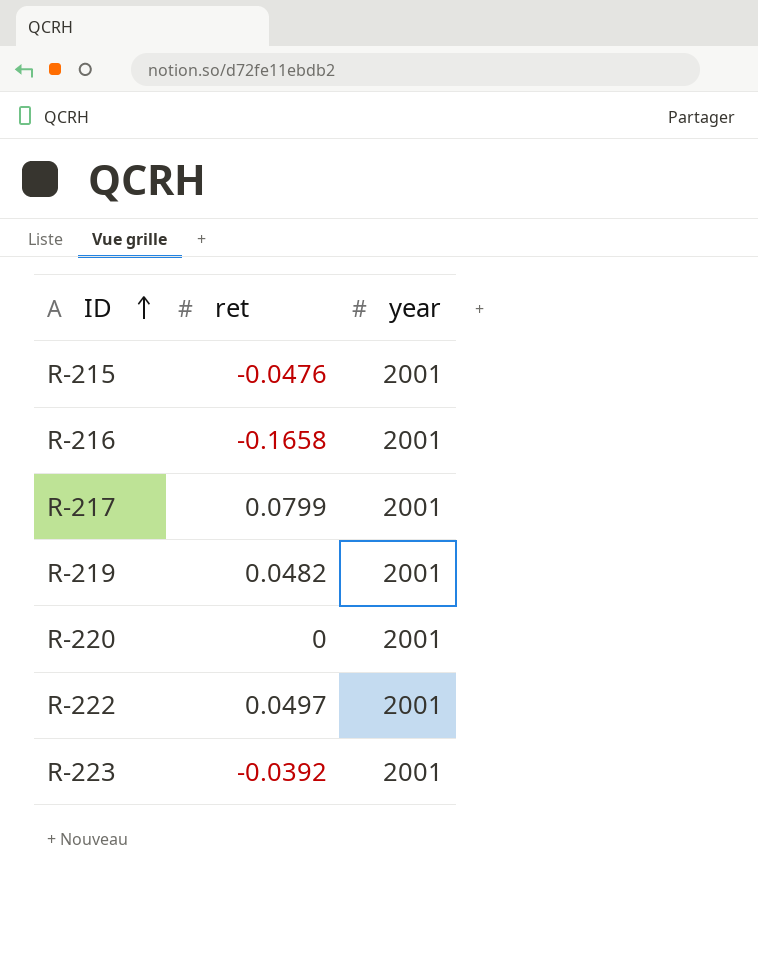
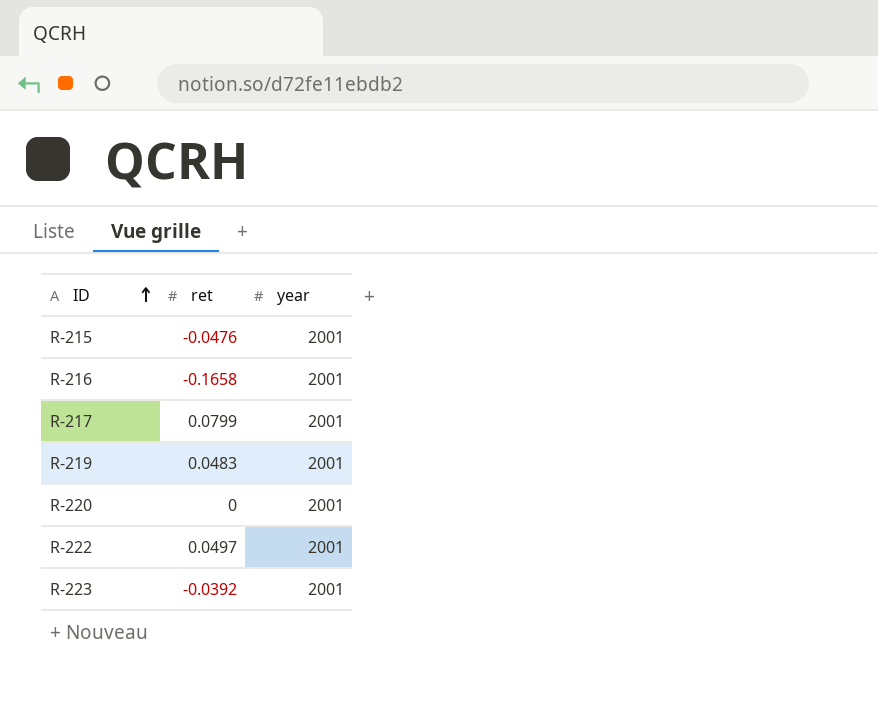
R-219 | ret: 0.0482 -> 0.0483

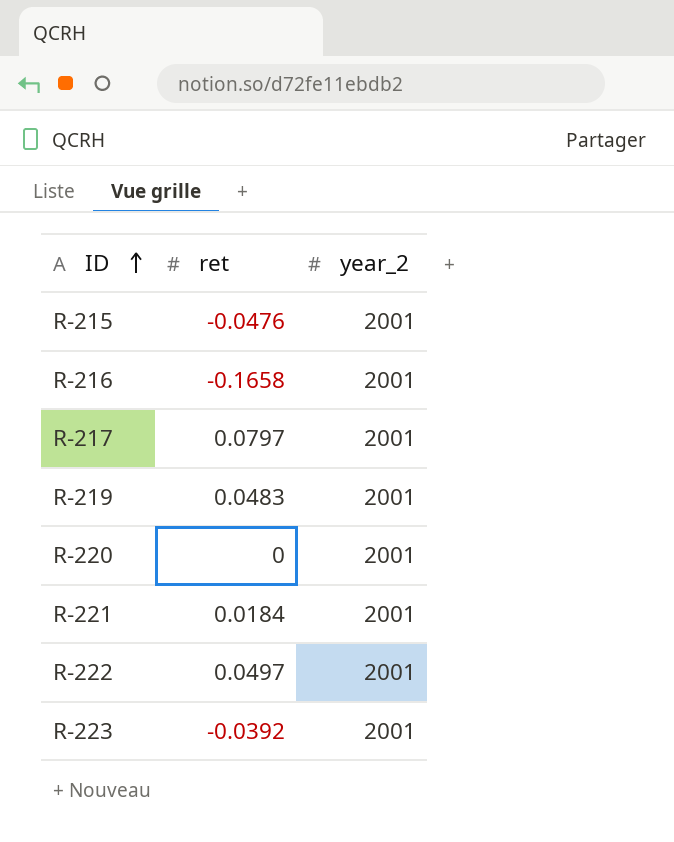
column name: year -> year_2
R-217 | ret: 0.0799 -> 0.0797
row R-221: none -> 0.0184 | 2001

